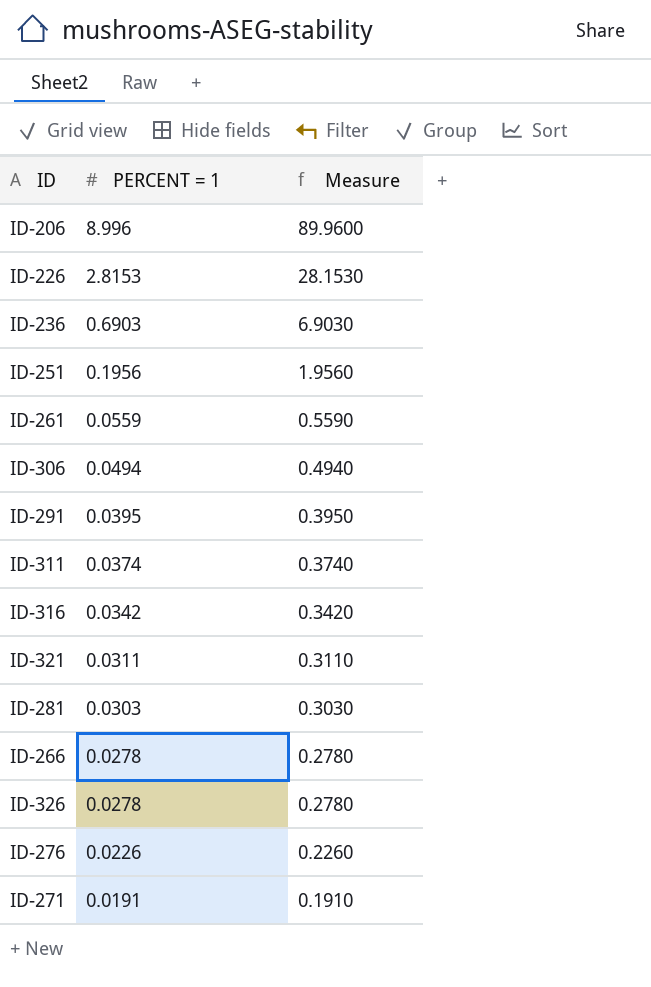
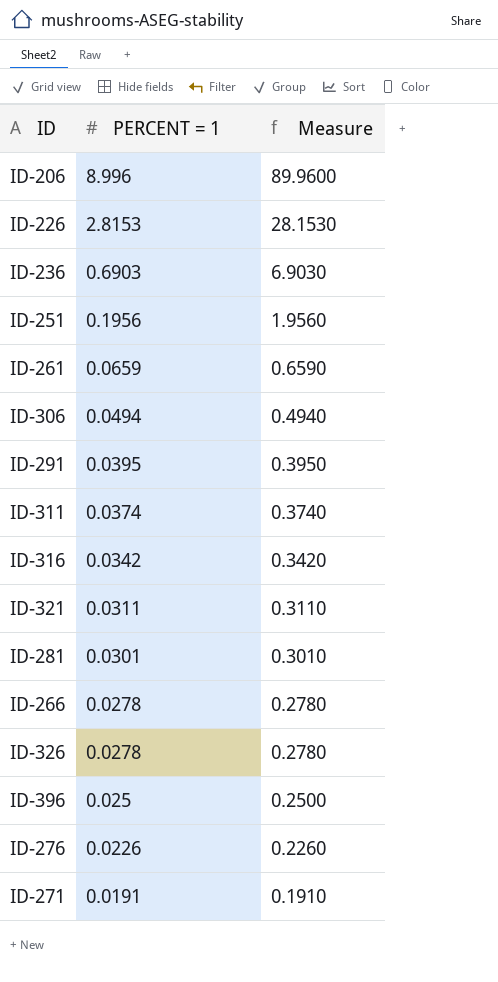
ID-261 | PERCENT = 1: 0.0559 -> 0.0659
ID-261 | Measure: 0.5590 -> 0.6590
ID-281 | PERCENT = 1: 0.0303 -> 0.0301
ID-281 | Measure: 0.3030 -> 0.3010
row ID-396: none -> 0.025 | 0.2500

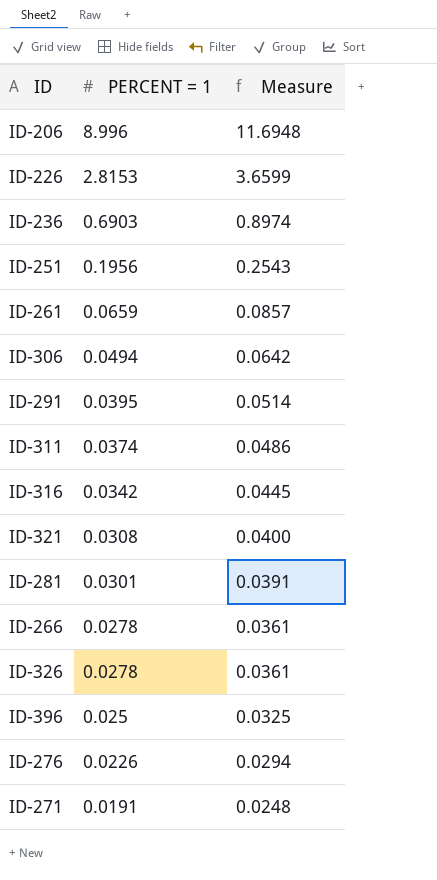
column Measure | formula: [PERCENT = 1] * 10 -> [PERCENT = 1] * 1.3
ID-321 | PERCENT = 1: 0.0311 -> 0.0308

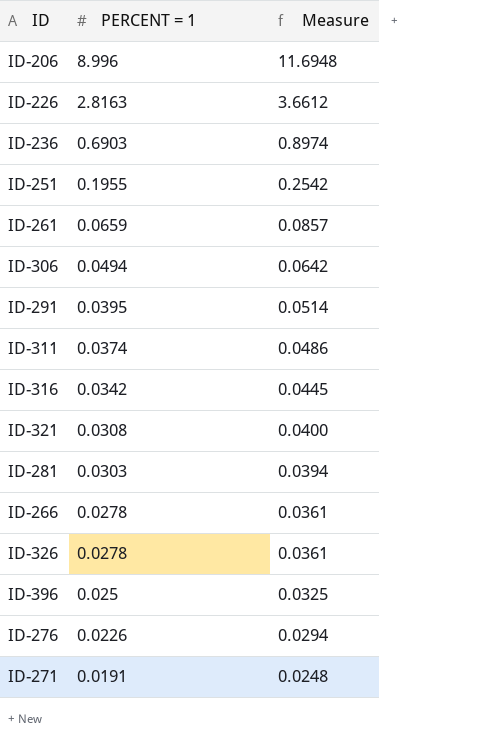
ID-226 | PERCENT = 1: 2.8153 -> 2.8163
ID-226 | Measure: 3.6599 -> 3.6612
ID-251 | PERCENT = 1: 0.1956 -> 0.1955
ID-251 | Measure: 0.2543 -> 0.2542
ID-281 | PERCENT = 1: 0.0301 -> 0.0303
ID-281 | Measure: 0.0391 -> 0.0394

